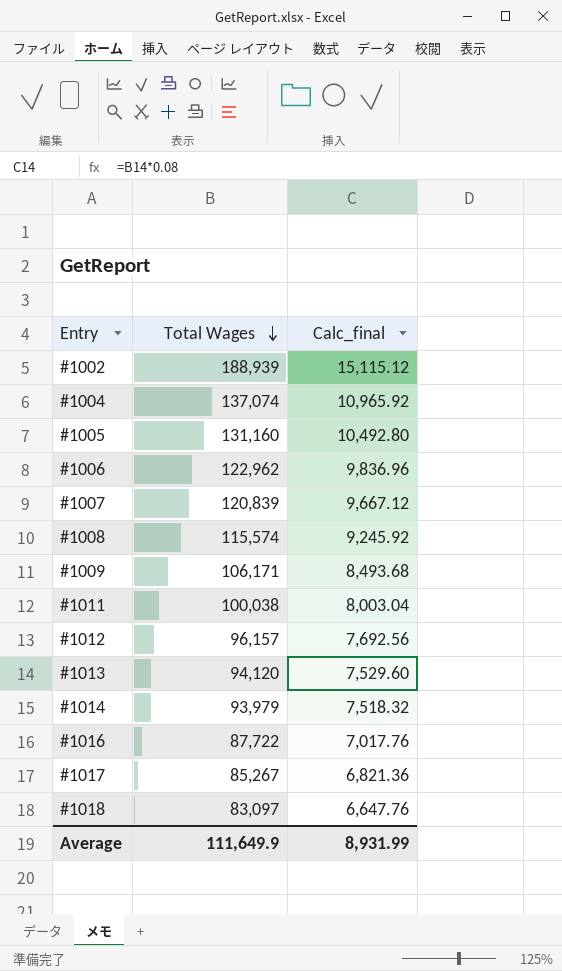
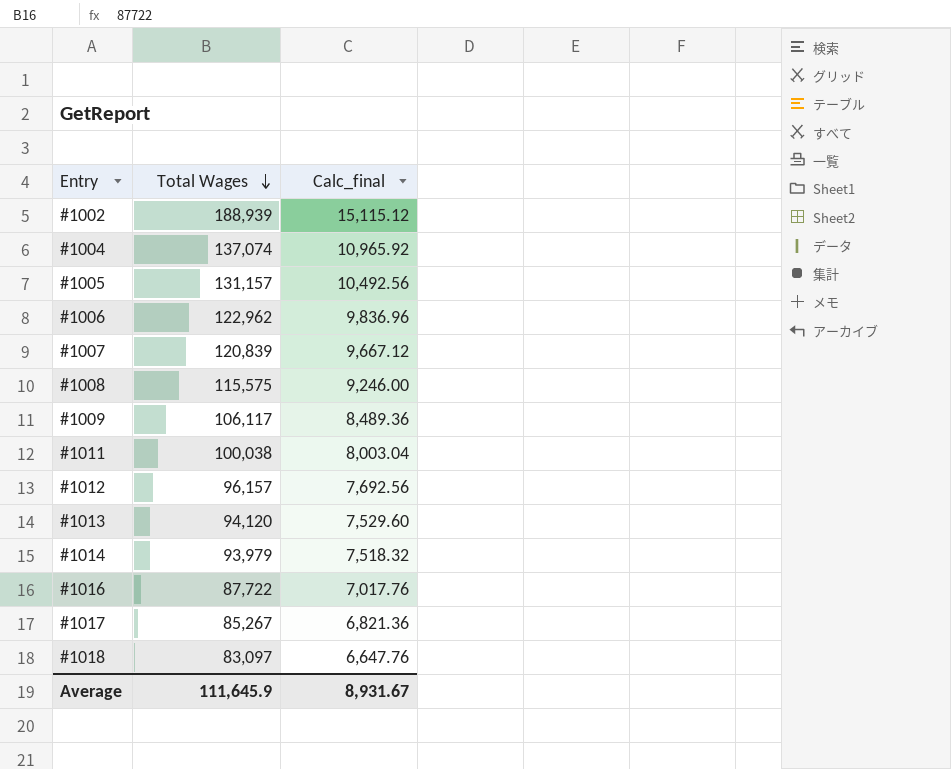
#1005 | Total Wages: 131,160 -> 131,157
#1005 | Calc_final: 10,492.80 -> 10,492.56
#1008 | Total Wages: 115,574 -> 115,575
#1008 | Calc_final: 9,245.92 -> 9,246.00
#1009 | Total Wages: 106,171 -> 106,117
#1009 | Calc_final: 8,493.68 -> 8,489.36
Average | Total Wages: 111,649.9 -> 111,645.9
Average | Calc_final: 8,931.99 -> 8,931.67

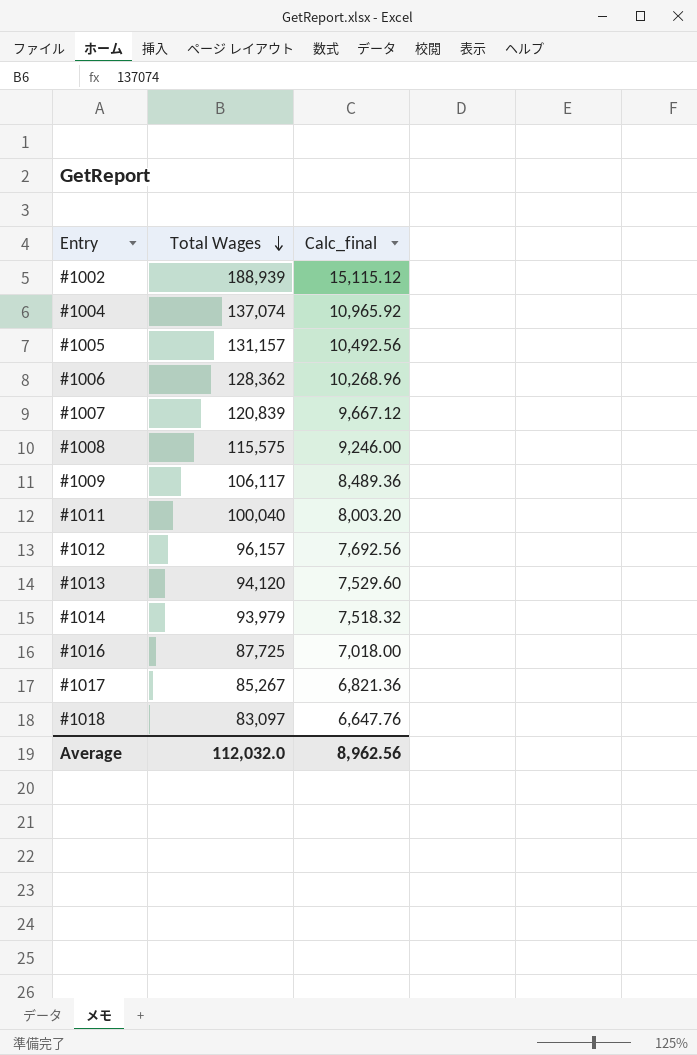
#1006 | Total Wages: 122,962 -> 128,362
#1006 | Calc_final: 9,836.96 -> 10,268.96
#1011 | Total Wages: 100,038 -> 100,040
#1011 | Calc_final: 8,003.04 -> 8,003.20
#1016 | Total Wages: 87,722 -> 87,725
#1016 | Calc_final: 7,017.76 -> 7,018.00
Average | Total Wages: 111,645.9 -> 112,032.0
Average | Calc_final: 8,931.67 -> 8,962.56

